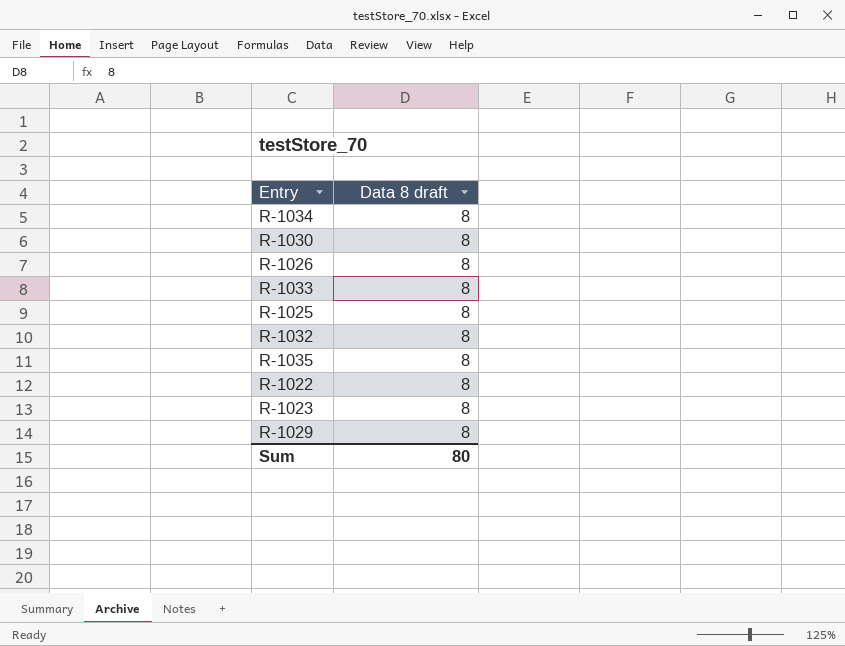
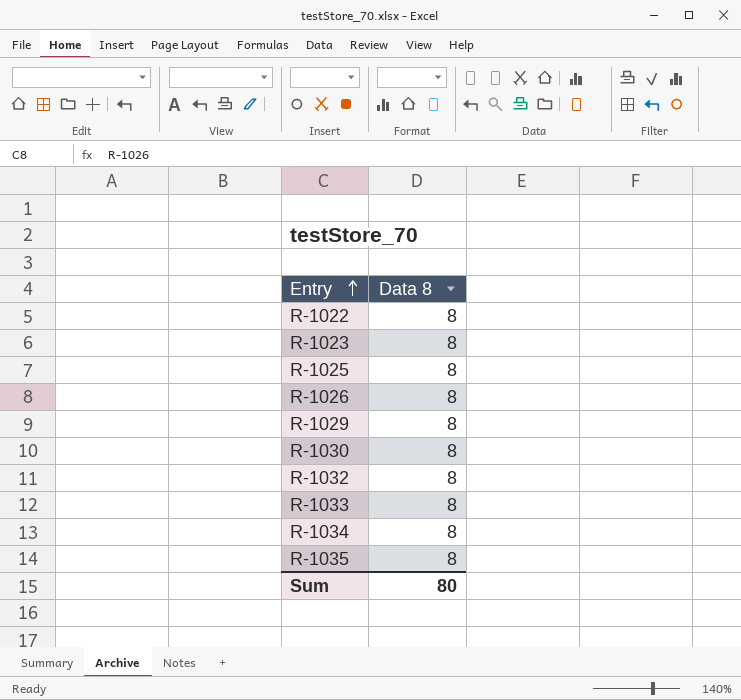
row order: none -> Entry ascending
column name: Data 8 draft -> Data 8

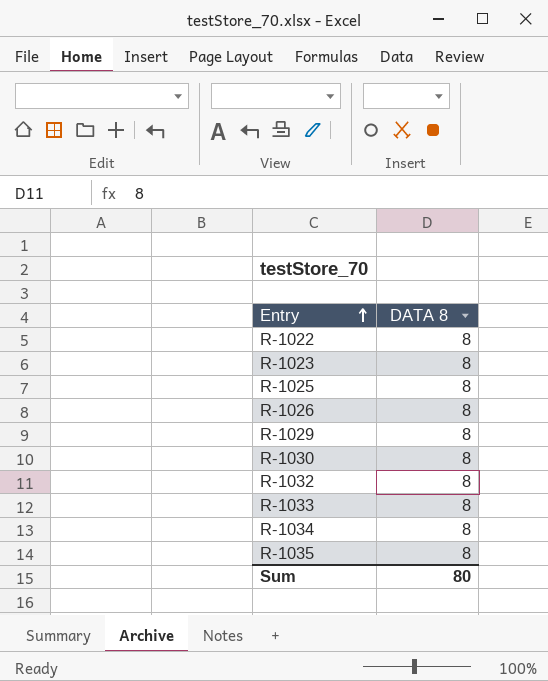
column name: Data 8 -> DATA 8

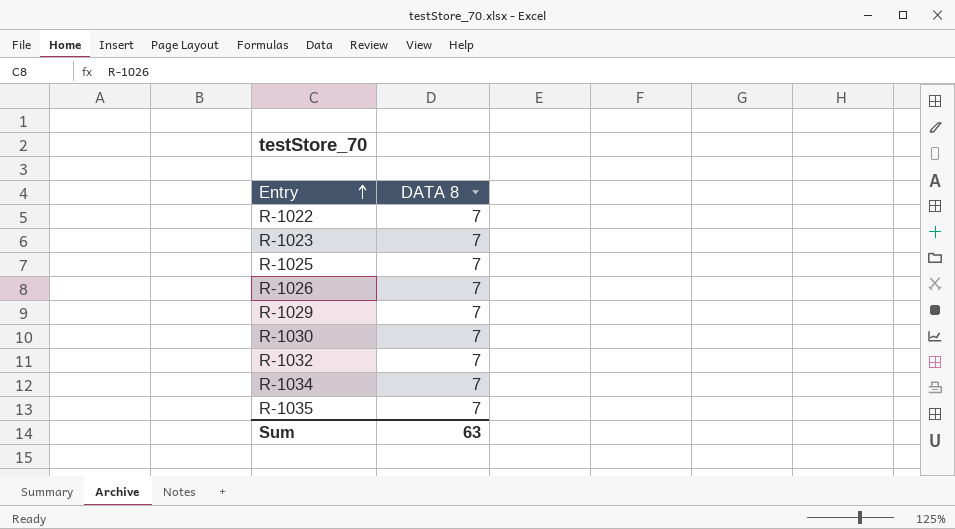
row R-1033: 8 -> none
R-1022 | DATA 8: 8 -> 7
R-1023 | DATA 8: 8 -> 7
R-1025 | DATA 8: 8 -> 7
R-1026 | DATA 8: 8 -> 7
R-1029 | DATA 8: 8 -> 7
R-1030 | DATA 8: 8 -> 7
R-1032 | DATA 8: 8 -> 7
R-1034 | DATA 8: 8 -> 7
R-1035 | DATA 8: 8 -> 7
Sum | DATA 8: 80 -> 63

